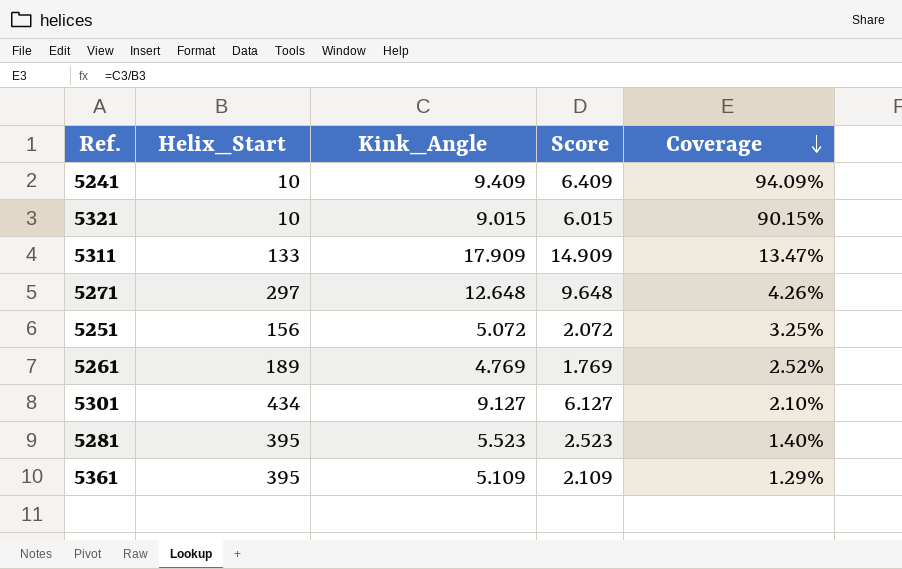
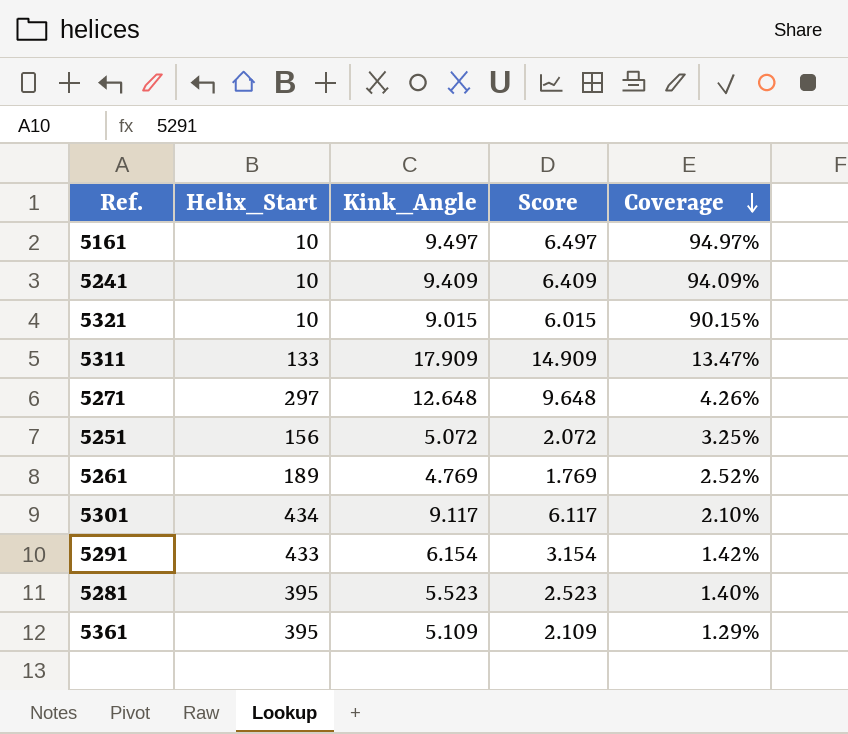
row 5161: none -> 10 | 9.497 | 6.497 | 94.97%
5301 | Kink_Angle: 9.127 -> 9.117
5301 | Score: 6.127 -> 6.117
row 5291: none -> 433 | 6.154 | 3.154 | 1.42%

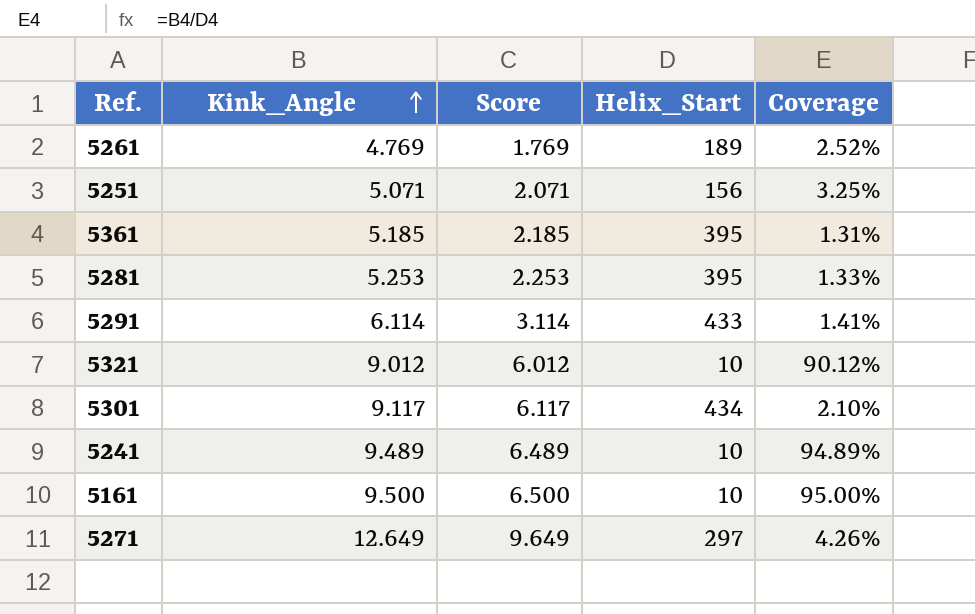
row order: Coverage descending -> Kink_Angle ascending
column Helix_Start | position: 2 -> 4
row 5311: 133 | 17.909 | 14.909 | 13.47% -> none
5251 | Kink_Angle: 5.072 -> 5.071
5251 | Score: 2.072 -> 2.071
5361 | Kink_Angle: 5.109 -> 5.185
5361 | Score: 2.109 -> 2.185
5361 | Coverage: 1.29% -> 1.31%
5281 | Kink_Angle: 5.523 -> 5.253
5281 | Score: 2.523 -> 2.253
5281 | Coverage: 1.40% -> 1.33%
5291 | Kink_Angle: 6.154 -> 6.114
5291 | Score: 3.154 -> 3.114
5291 | Coverage: 1.42% -> 1.41%
5321 | Kink_Angle: 9.015 -> 9.012
5321 | Score: 6.015 -> 6.012
5321 | Coverage: 90.15% -> 90.12%
5241 | Kink_Angle: 9.409 -> 9.489
5241 | Score: 6.409 -> 6.489
5241 | Coverage: 94.09% -> 94.89%
5161 | Kink_Angle: 9.497 -> 9.500
5161 | Score: 6.497 -> 6.500
5161 | Coverage: 94.97% -> 95.00%
5271 | Kink_Angle: 12.648 -> 12.649
5271 | Score: 9.648 -> 9.649

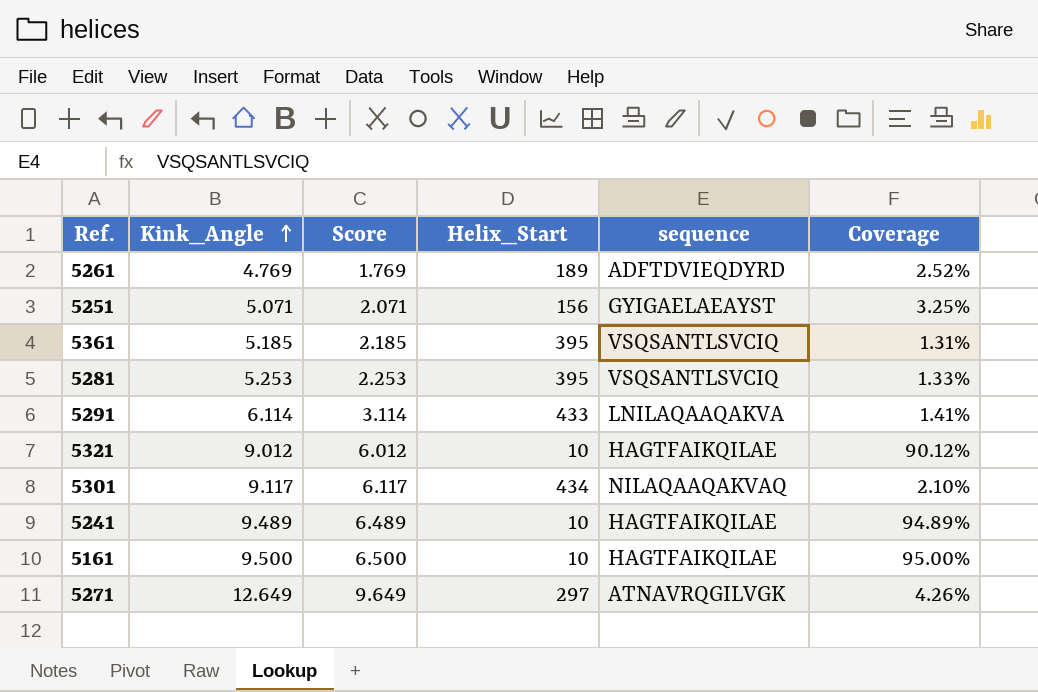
column sequence | position: none -> 5

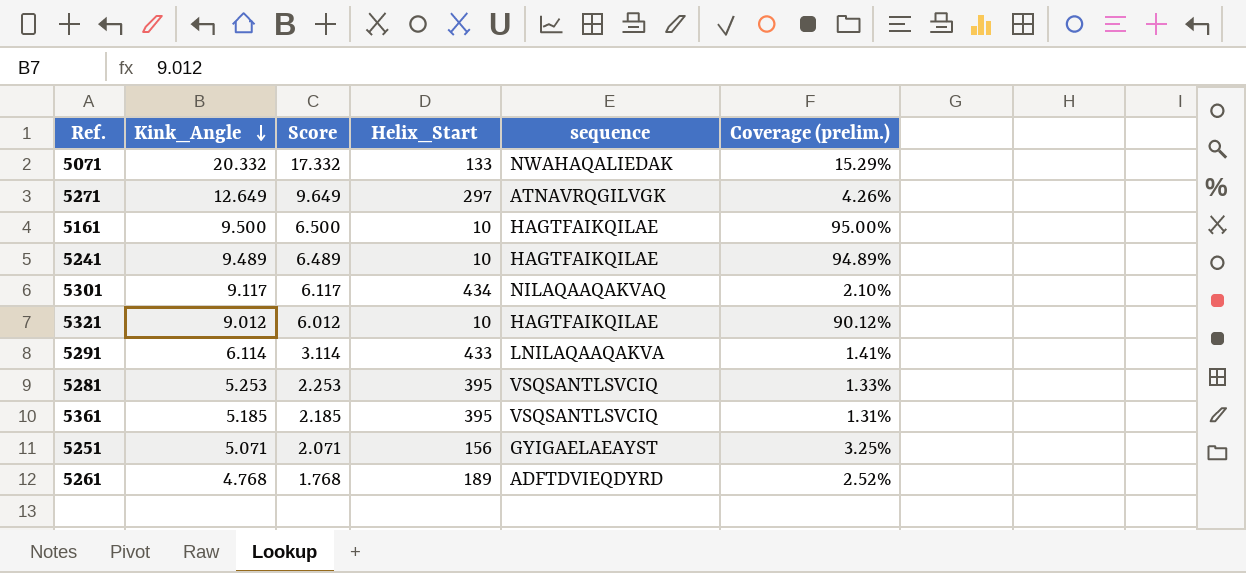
row order: Kink_Angle ascending -> Kink_Angle descending
column name: Coverage -> Coverage (prelim.)
row 5071: none -> 20.332 | 17.332 | 133 | NWAHAQALIEDAK | 15.29%
5261 | Kink_Angle: 4.769 -> 4.768
5261 | Score: 1.769 -> 1.768

